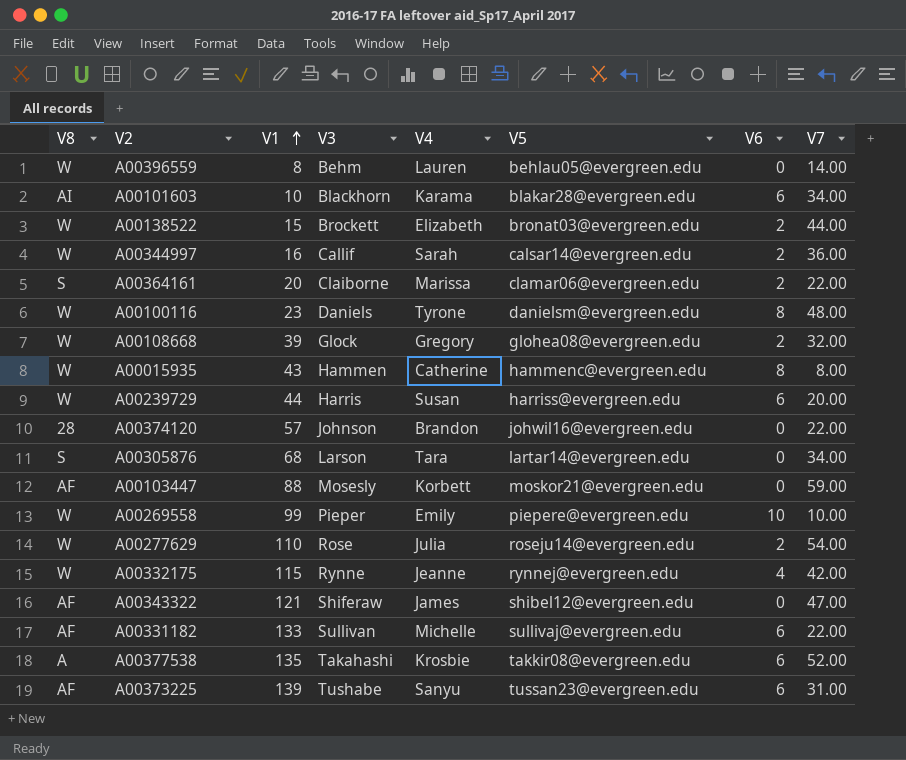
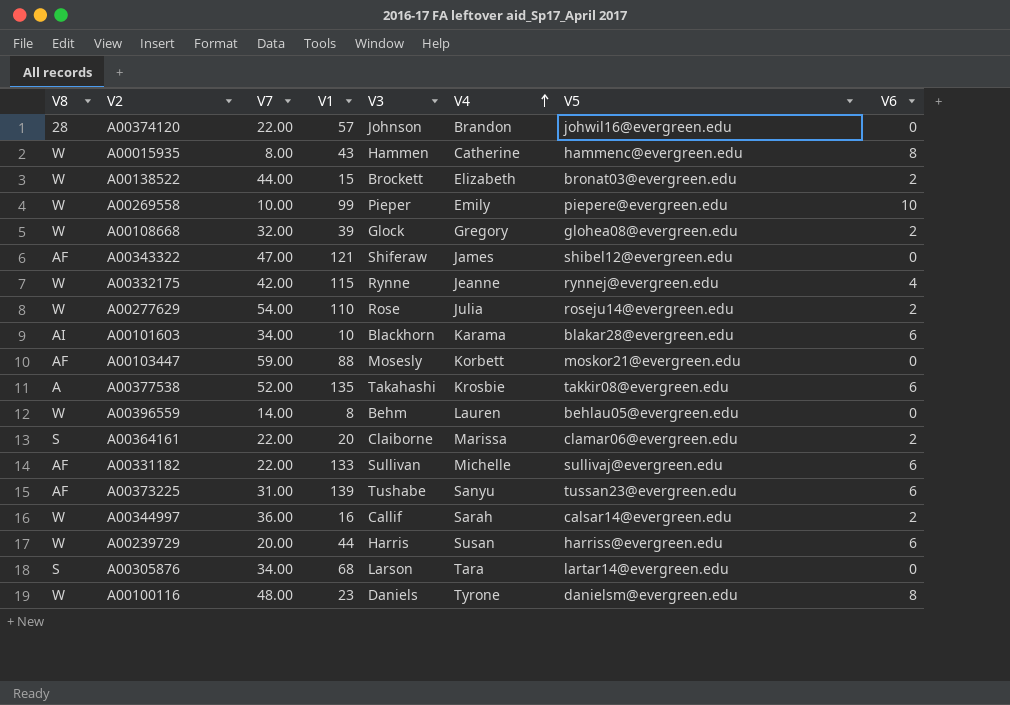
row order: V1 ascending -> V4 ascending
column V7 | position: 8 -> 3

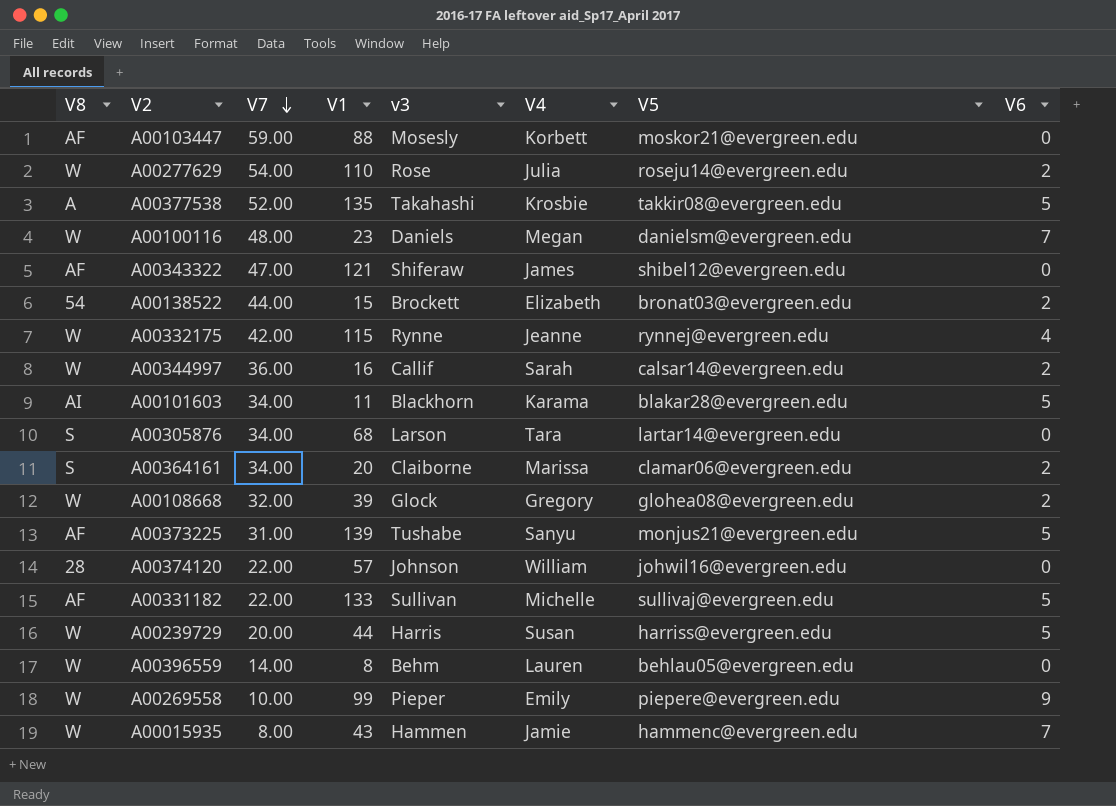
row order: V4 ascending -> V7 descending
column name: V3 -> v3
A00377538 | V6: 6 -> 5
A00100116 | V4: Tyrone -> Megan
A00100116 | V6: 8 -> 7
A00138522 | V8: W -> 54
A00101603 | V1: 10 -> 11
A00101603 | V6: 6 -> 5
A00364161 | V7: 22.00 -> 34.00
A00373225 | V5: tussan23@evergreen.edu -> monjus21@evergreen.edu
A00373225 | V6: 6 -> 5
A00374120 | V4: Brandon -> William
A00331182 | V6: 6 -> 5
A00239729 | V6: 6 -> 5
A00269558 | V6: 10 -> 9
A00015935 | V4: Catherine -> Jamie
A00015935 | V6: 8 -> 7

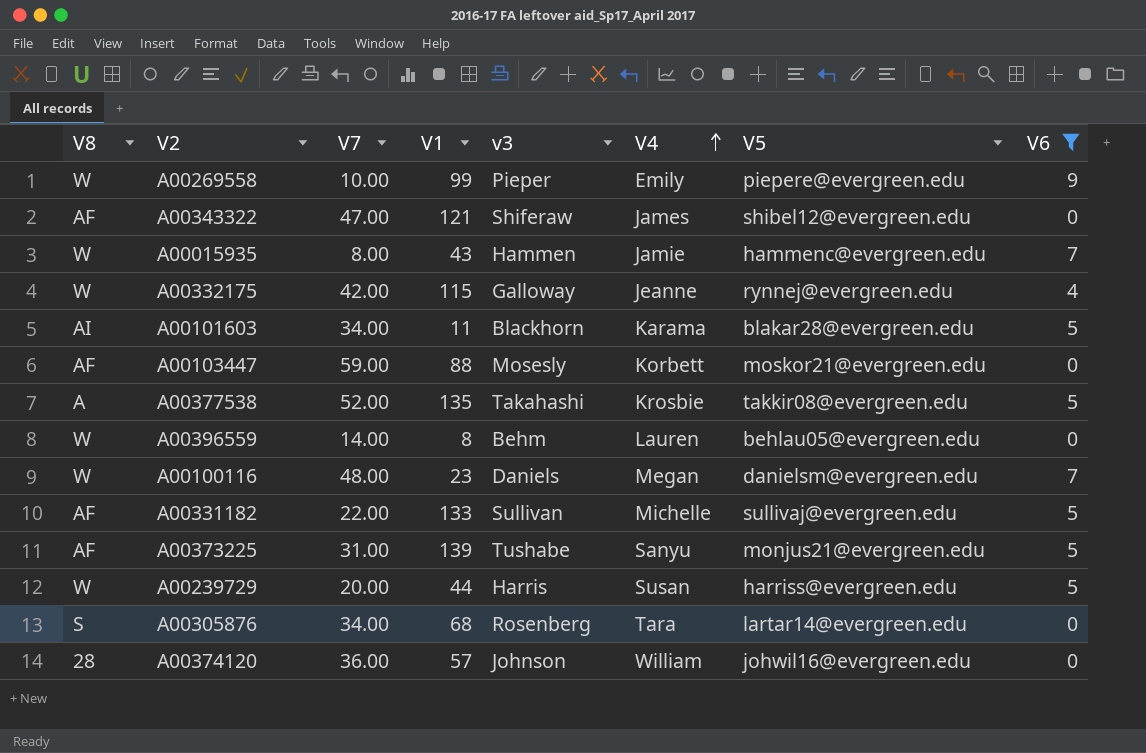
filter: none -> V6 != 2
row order: V7 descending -> V4 ascending
A00332175 | v3: Rynne -> Galloway
A00305876 | v3: Larson -> Rosenberg
A00374120 | V7: 22.00 -> 36.00

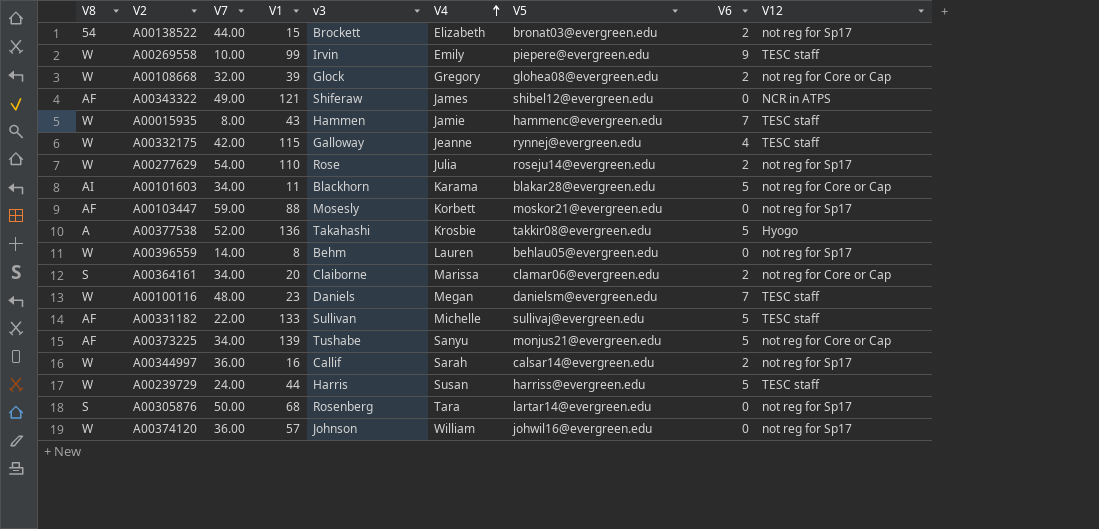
filter: V6 != 2 -> none
column V12 | position: none -> 9
A00269558 | v3: Pieper -> Irvin
A00343322 | V7: 47.00 -> 49.00
A00377538 | V1: 135 -> 136
A00373225 | V7: 31.00 -> 34.00
A00239729 | V7: 20.00 -> 24.00
A00305876 | V7: 34.00 -> 50.00
A00374120 | V8: 28 -> W

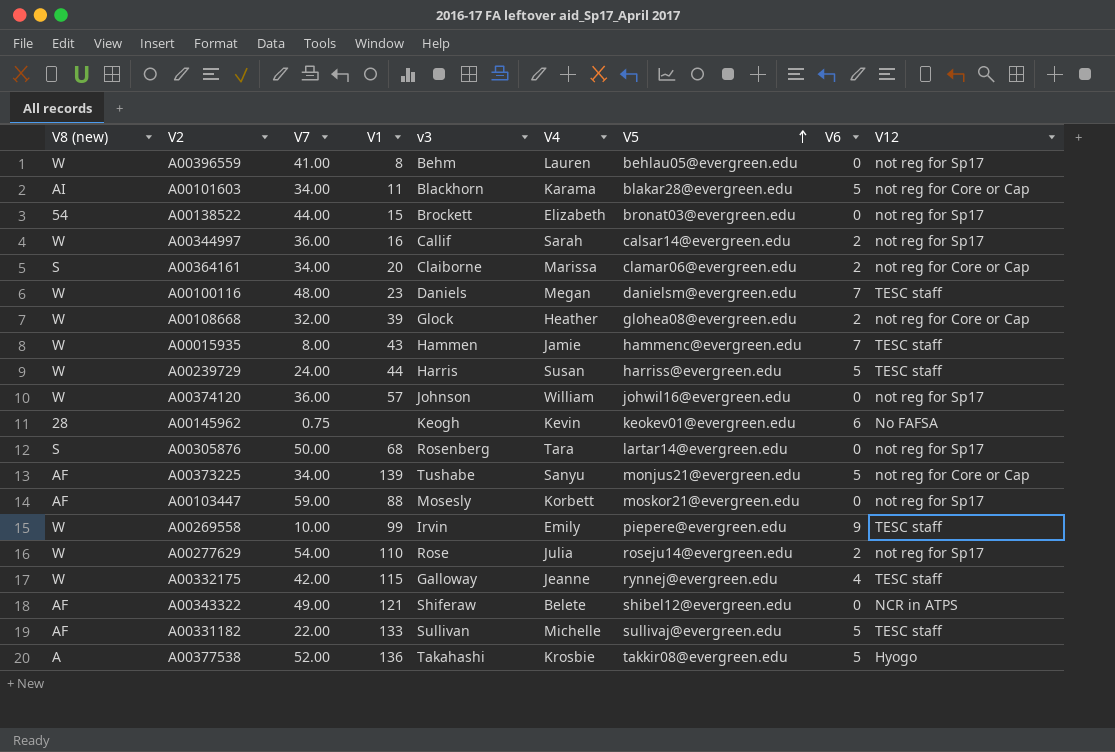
row order: V4 ascending -> V5 ascending
column name: V8 -> V8 (new)
A00396559 | V7: 14.00 -> 41.00
A00138522 | V6: 2 -> 0
A00108668 | V4: Gregory -> Heather
row A00145962: none -> 28 | 0.75 | none | Keogh | Kevin | keokev01@evergreen.edu | 6 | No FAFSA
A00343322 | V4: James -> Belete

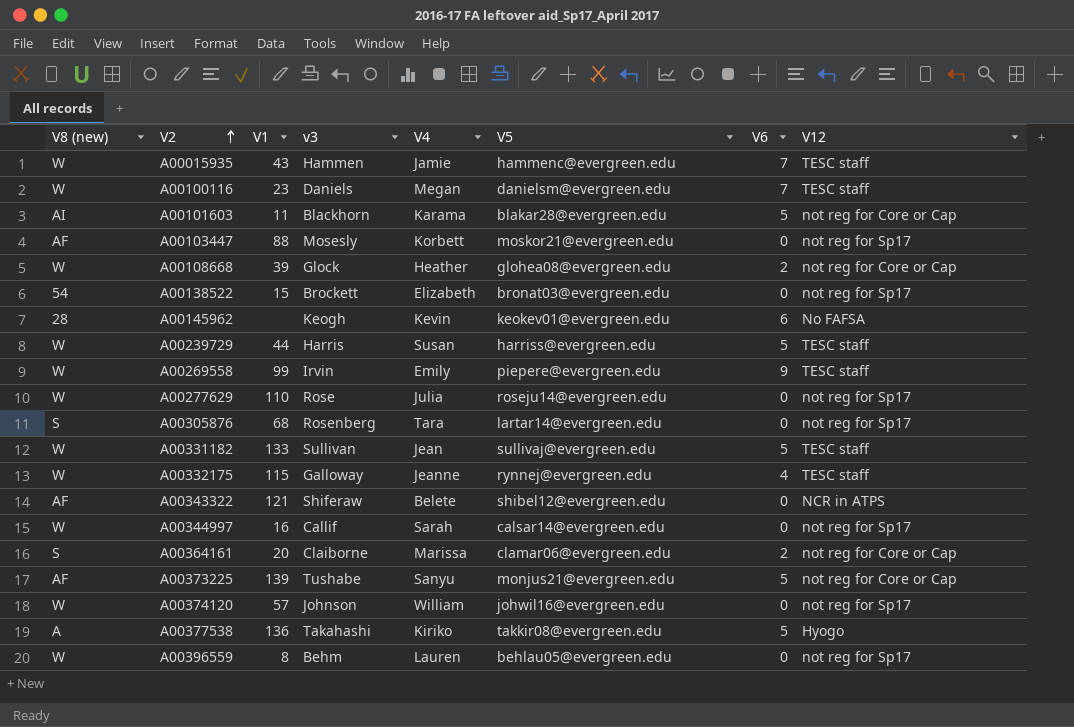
row order: V5 ascending -> V2 ascending
column V7 | position: 3 -> none
A00277629 | V6: 2 -> 0
A00331182 | V8 (new): AF -> W
A00331182 | V4: Michelle -> Jean
A00344997 | V6: 2 -> 0
A00377538 | V4: Krosbie -> Kiriko

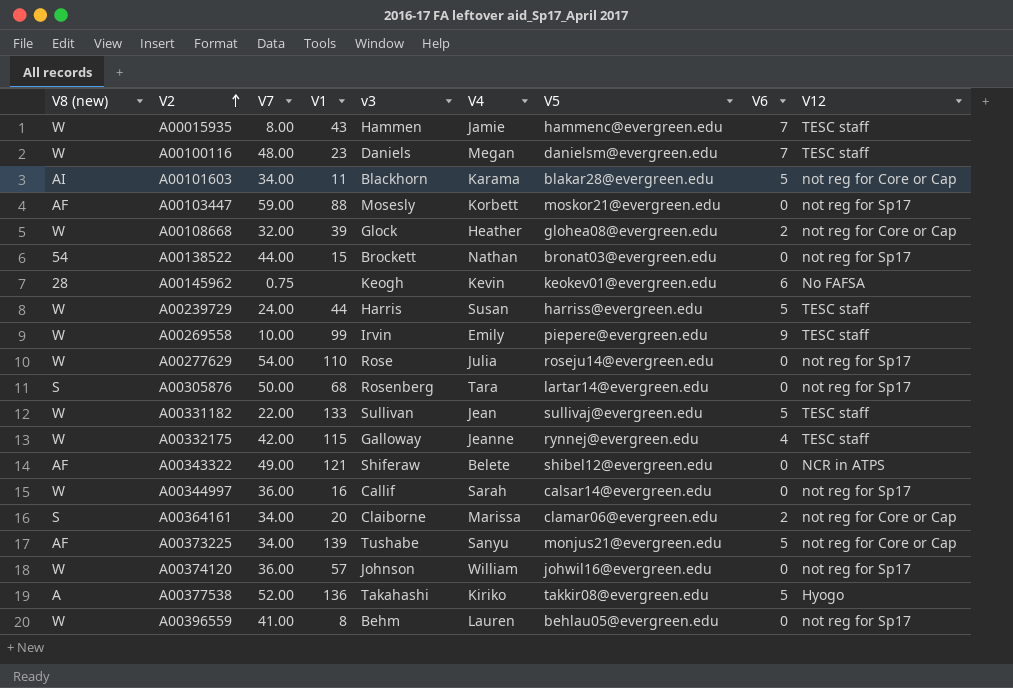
column V7 | position: none -> 3
A00138522 | V4: Elizabeth -> Nathan

